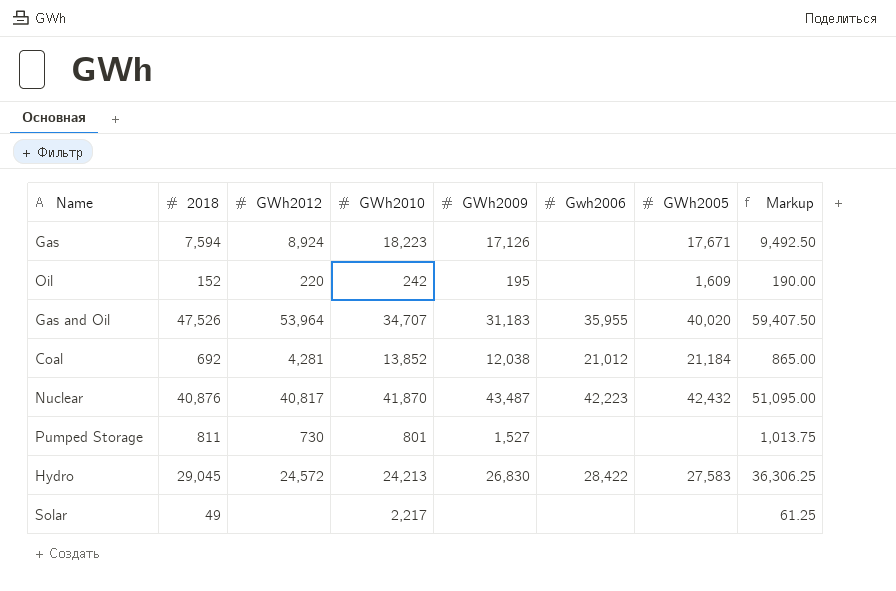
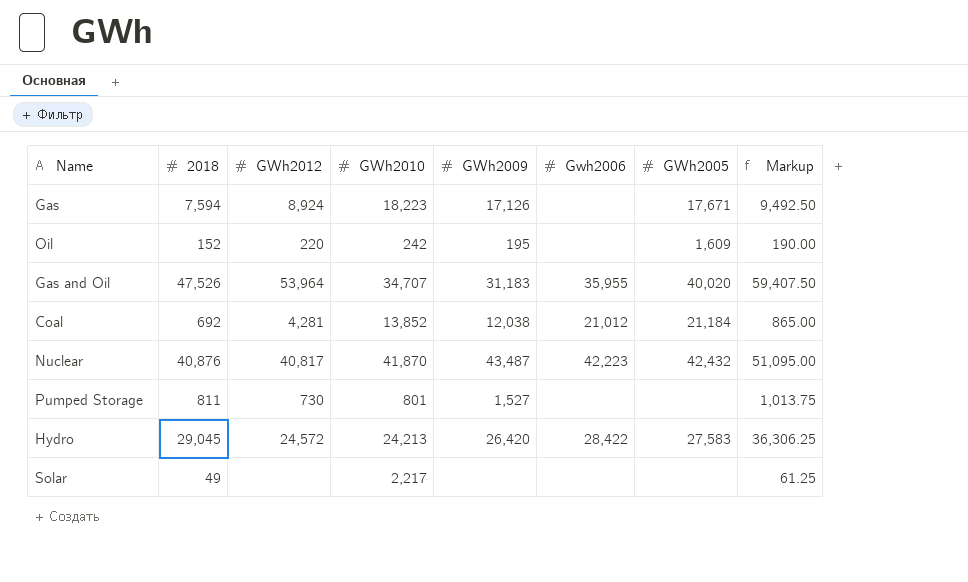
Hydro | GWh2009: 26,830 -> 26,420

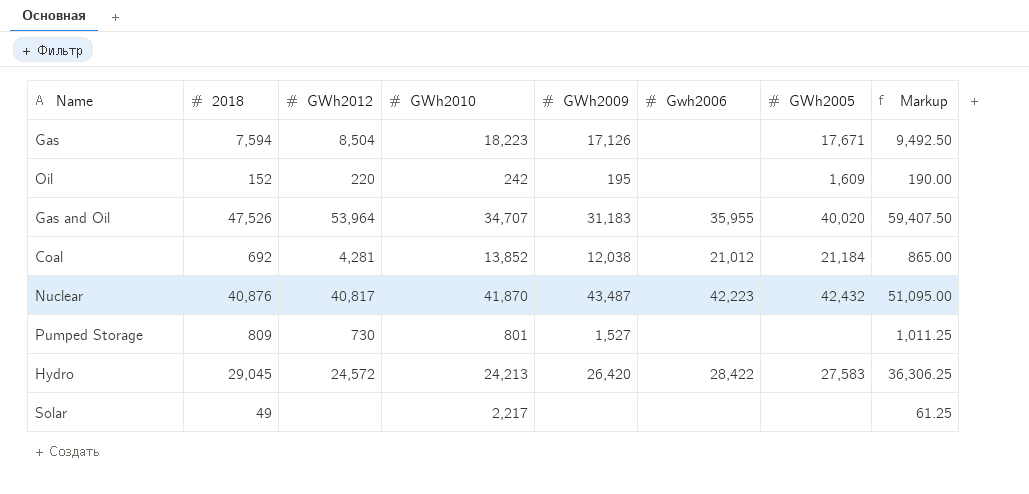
Gas | GWh2012: 8,924 -> 8,504
Pumped Storage | 2018: 811 -> 809
Pumped Storage | Markup: 1,013.75 -> 1,011.25

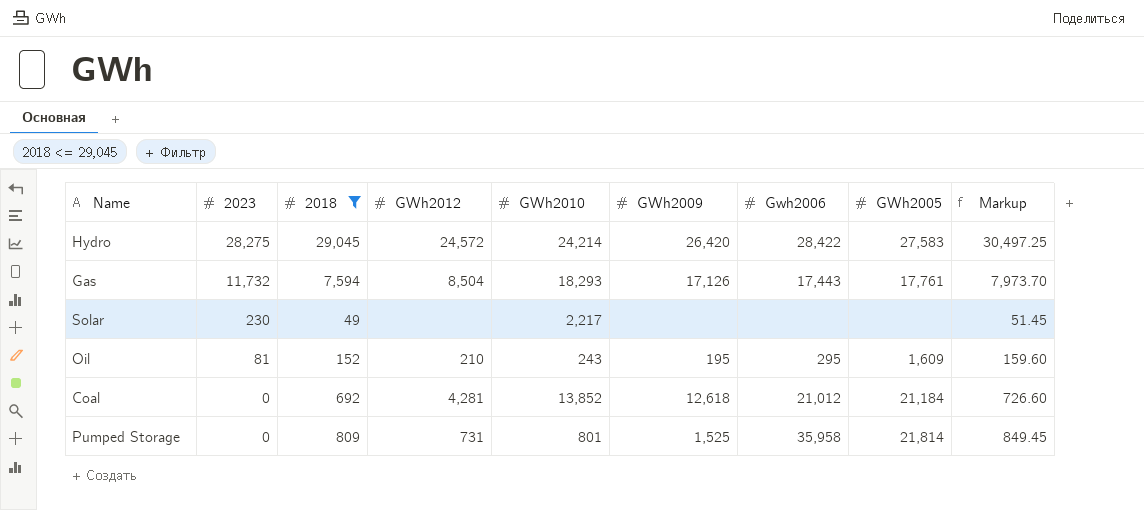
filter: none -> 2018 <= 29,045
row order: none -> 2023 descending
column 2023 | position: none -> 2
column Markup | formula: [2018] * 1.25 -> [2018] * 1.05
Hydro | GWh2010: 24,213 -> 24,214
Gas | GWh2010: 18,223 -> 18,293
Gas | Gwh2006: none -> 17,443
Gas | GWh2005: 17,671 -> 17,761
Oil | GWh2012: 220 -> 210
Oil | GWh2010: 242 -> 243
Oil | Gwh2006: none -> 295
Coal | GWh2009: 12,038 -> 12,618
Pumped Storage | GWh2012: 730 -> 731
Pumped Storage | GWh2009: 1,527 -> 1,525
Pumped Storage | Gwh2006: none -> 35,958
Pumped Storage | GWh2005: none -> 21,814

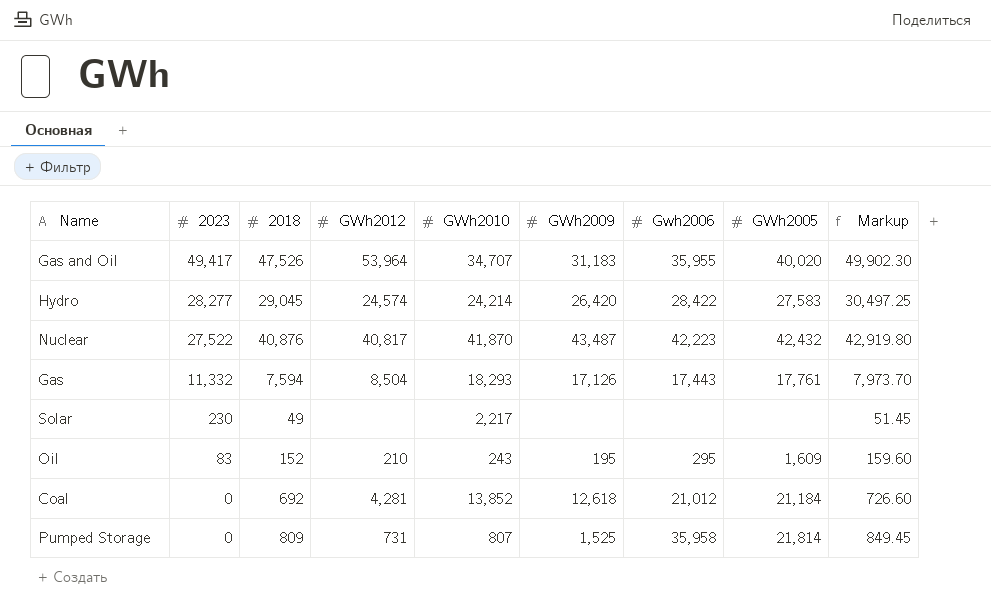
filter: 2018 <= 29,045 -> none
Hydro | 2023: 28,275 -> 28,277
Hydro | GWh2012: 24,572 -> 24,574
Gas | 2023: 11,732 -> 11,332
Oil | 2023: 81 -> 83
Pumped Storage | GWh2010: 801 -> 807

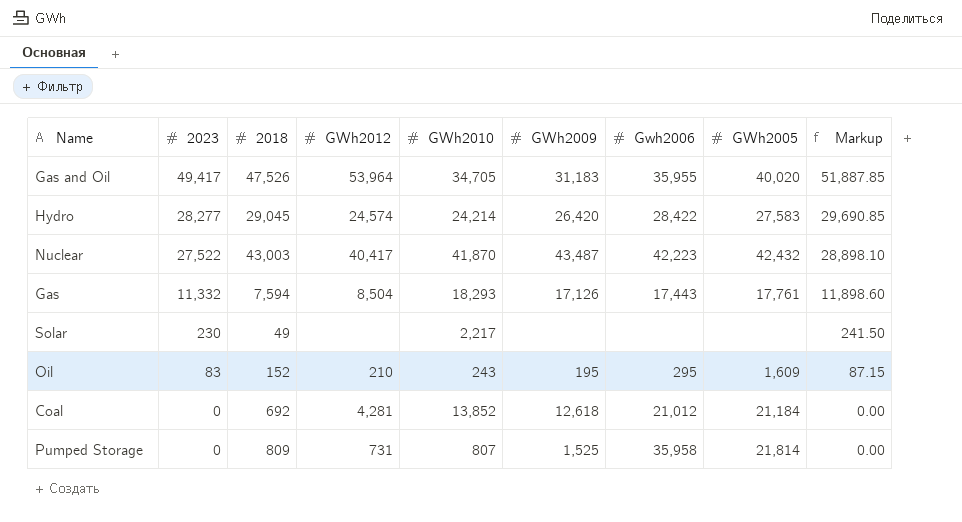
column Markup | formula: [2018] * 1.05 -> [2023] * 1.05
Gas and Oil | GWh2010: 34,707 -> 34,705
Nuclear | 2018: 40,876 -> 43,003
Nuclear | GWh2012: 40,817 -> 40,417

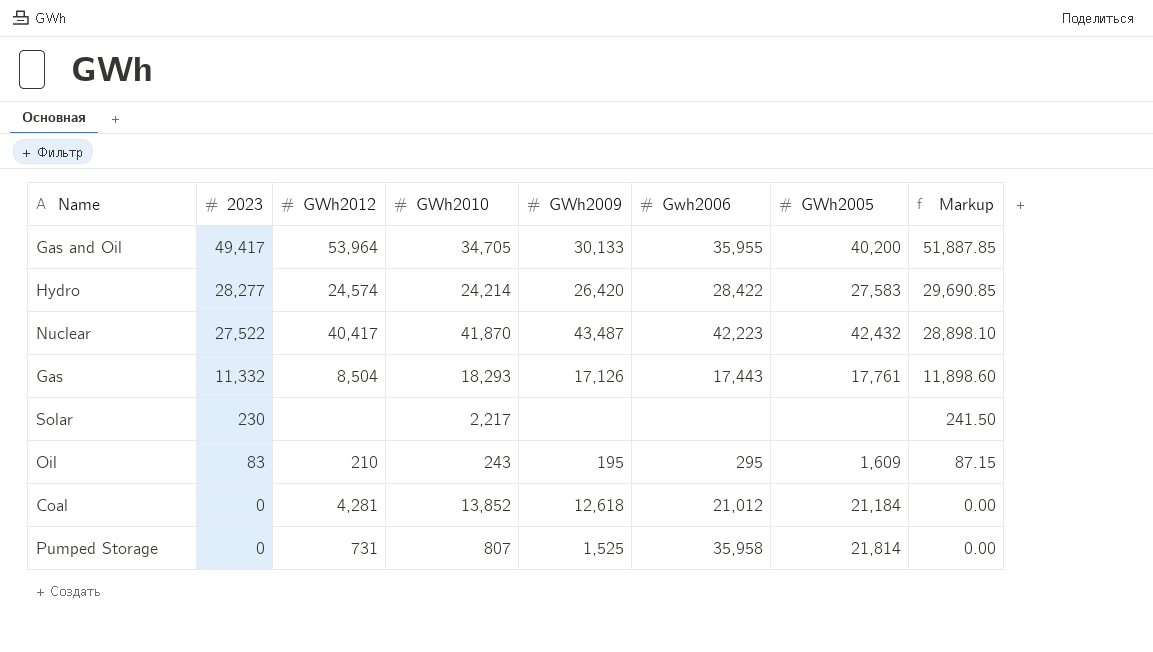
column 2018 | position: 3 -> none
Gas and Oil | GWh2009: 31,183 -> 30,133
Gas and Oil | GWh2005: 40,020 -> 40,200

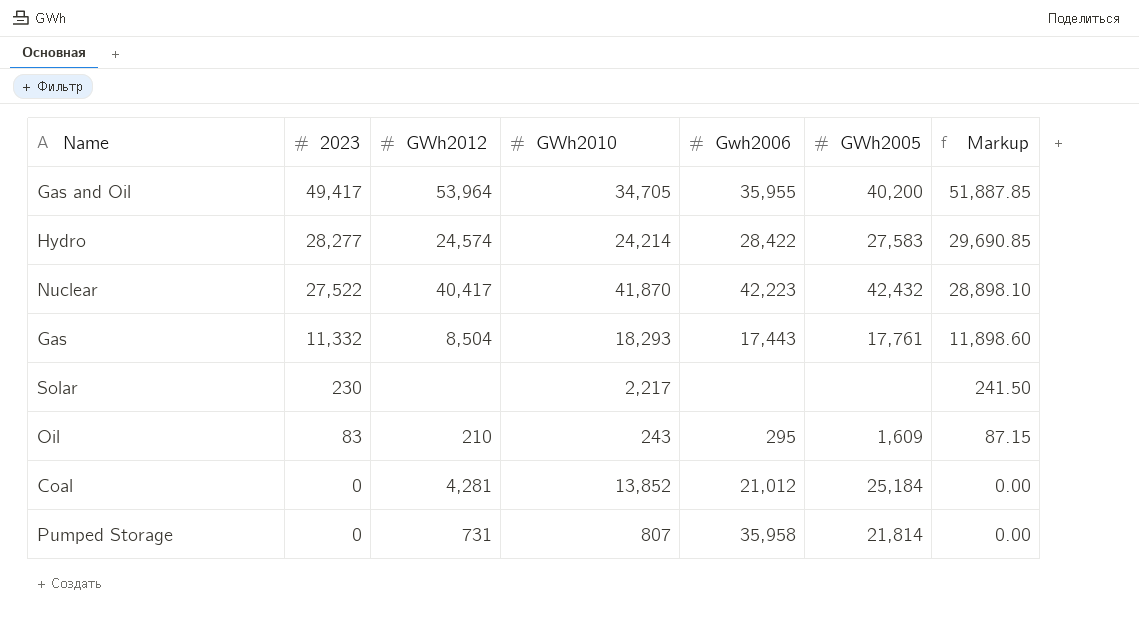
column GWh2009 | position: 5 -> none
Coal | GWh2005: 21,184 -> 25,184

